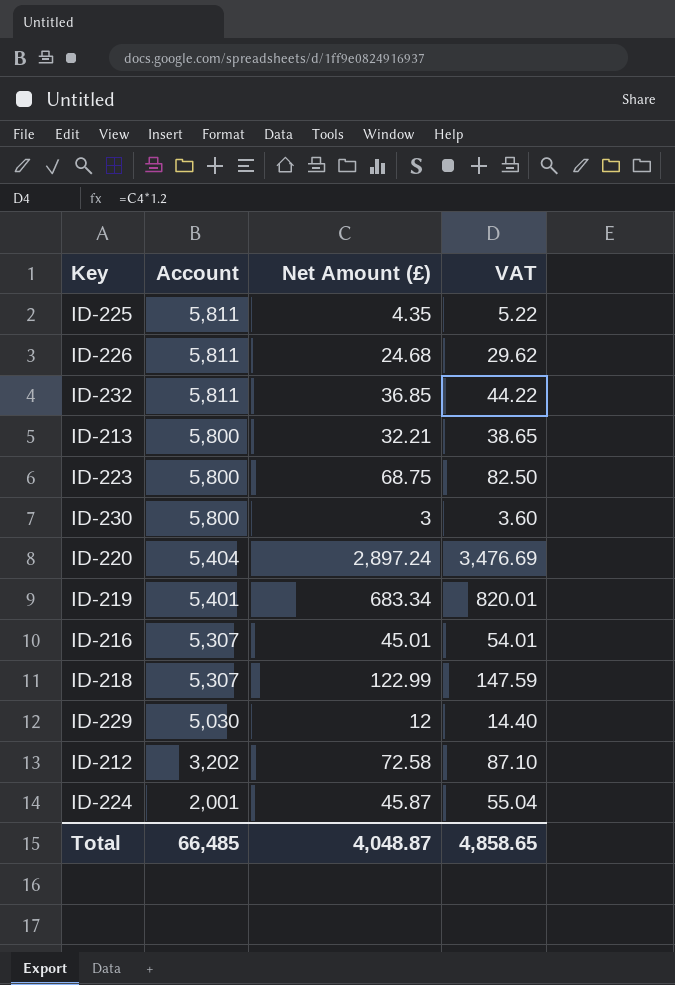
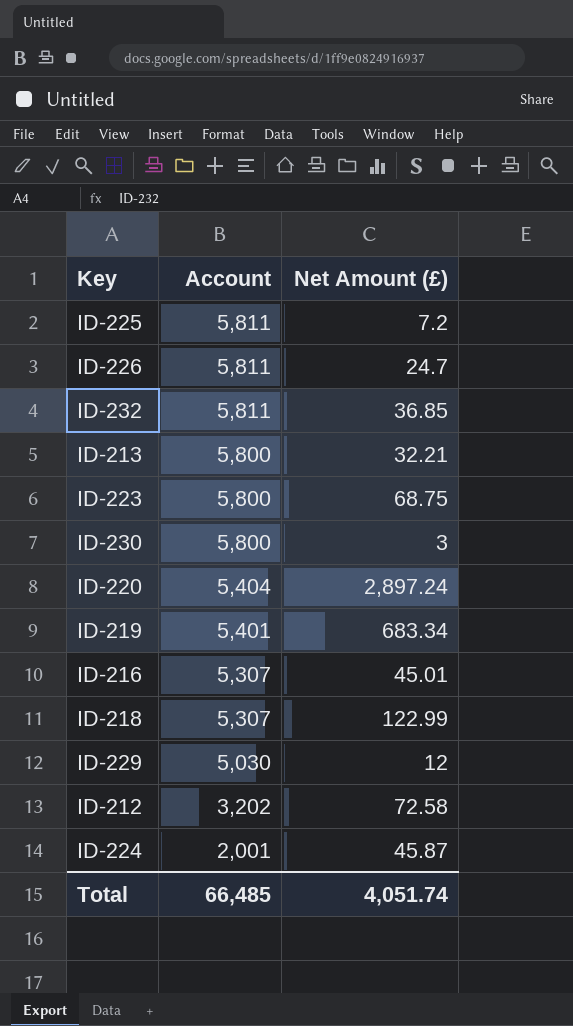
column VAT | formula: [Net Amount (£)] * 1.2 -> none
ID-225 | Net Amount (£): 4.35 -> 7.2
ID-226 | Net Amount (£): 24.68 -> 24.7
Total | Net Amount (£): 4,048.87 -> 4,051.74

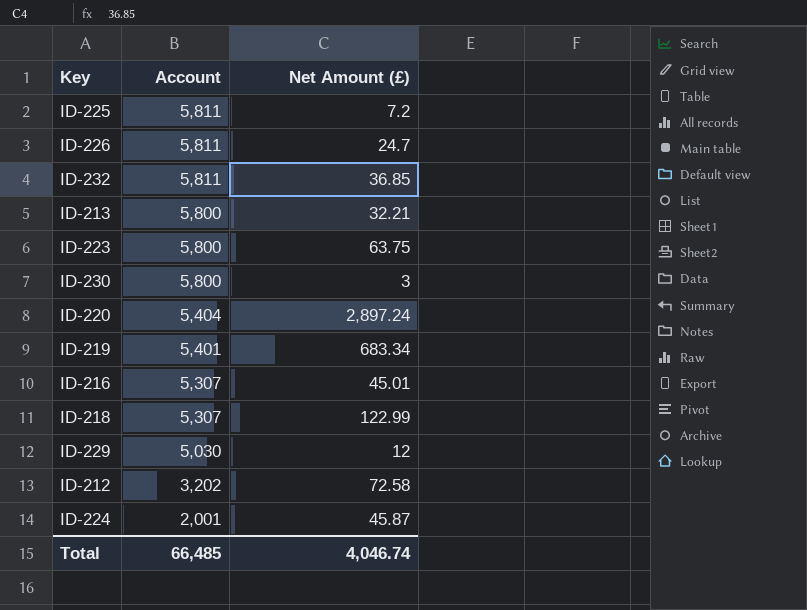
ID-223 | Net Amount (£): 68.75 -> 63.75
Total | Net Amount (£): 4,051.74 -> 4,046.74

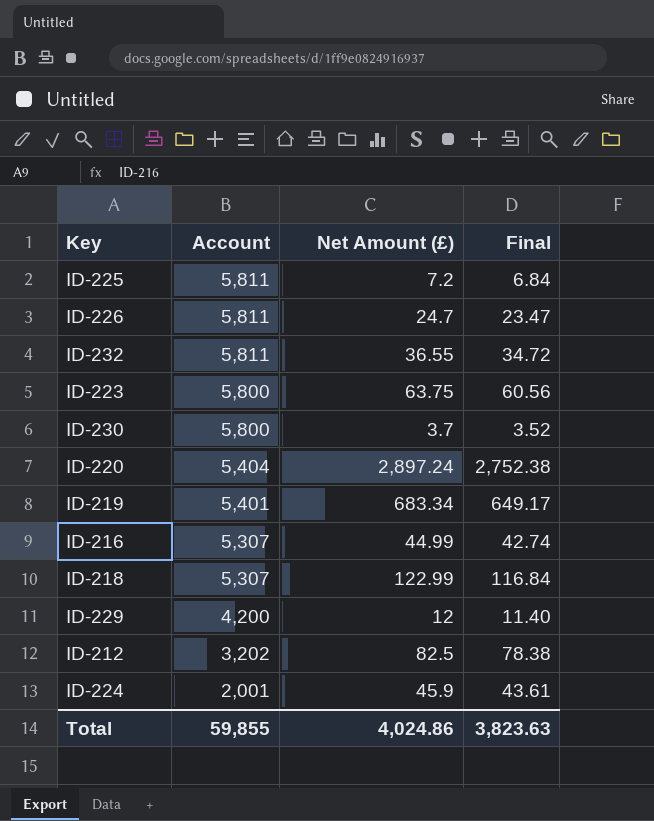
column Final | formula: none -> [Net Amount (£)] * 0.95
row ID-213: 5,800 | 32.21 -> none
ID-232 | Net Amount (£): 36.85 -> 36.55
ID-230 | Net Amount (£): 3 -> 3.7
ID-216 | Net Amount (£): 45.01 -> 44.99
ID-229 | Account: 5,030 -> 4,200
ID-212 | Net Amount (£): 72.58 -> 82.5
ID-224 | Net Amount (£): 45.87 -> 45.9
Total | Account: 66,485 -> 59,855
Total | Net Amount (£): 4,046.74 -> 4,024.86

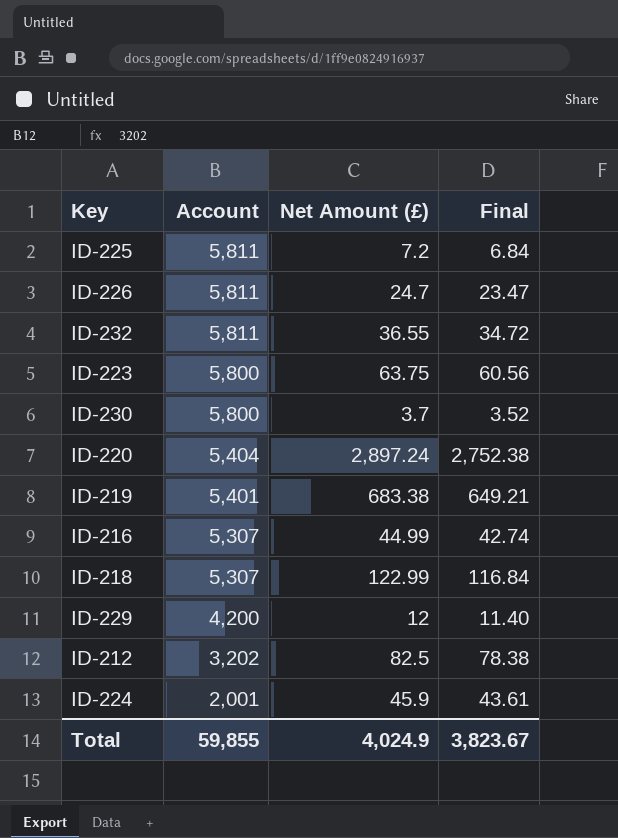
ID-219 | Net Amount (£): 683.34 -> 683.38
ID-219 | Final: 649.17 -> 649.21
Total | Net Amount (£): 4,024.86 -> 4,024.9
Total | Final: 3,823.63 -> 3,823.67

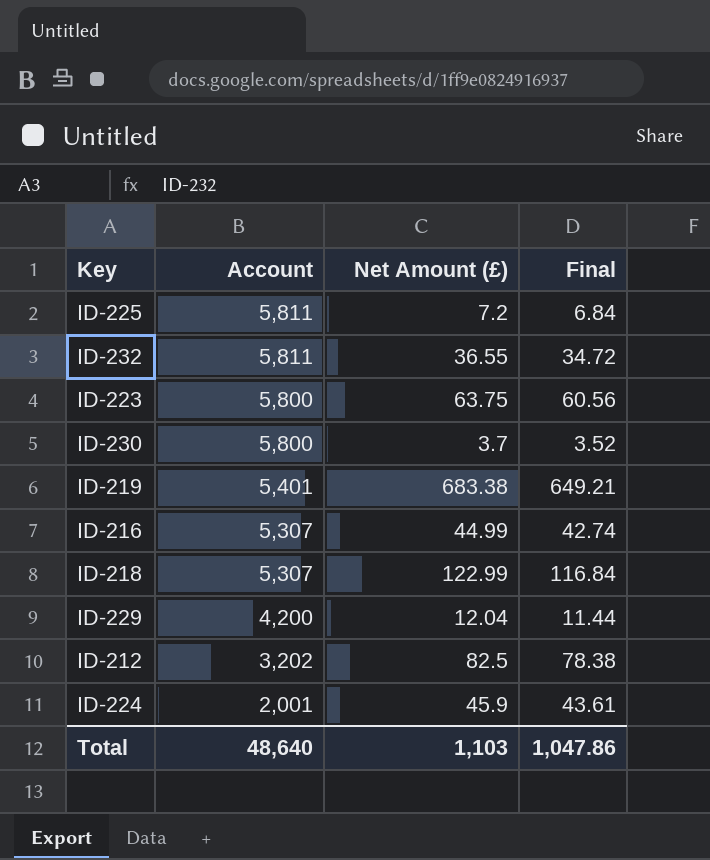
row ID-226: 5,811 | 24.7 | 23.47 -> none
row ID-220: 5,404 | 2,897.24 | 2,752.38 -> none
ID-229 | Net Amount (£): 12 -> 12.04
ID-229 | Final: 11.40 -> 11.44
Total | Account: 59,855 -> 48,640
Total | Net Amount (£): 4,024.9 -> 1,103
Total | Final: 3,823.67 -> 1,047.86

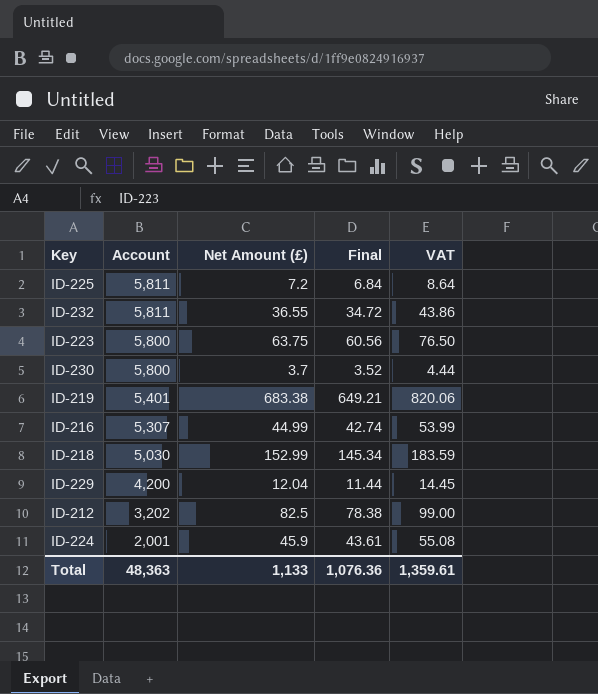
column VAT | formula: none -> [Net Amount (£)] * 1.2
ID-218 | Account: 5,307 -> 5,030
ID-218 | Net Amount (£): 122.99 -> 152.99
ID-218 | Final: 116.84 -> 145.34
Total | Account: 48,640 -> 48,363
Total | Net Amount (£): 1,103 -> 1,133
Total | Final: 1,047.86 -> 1,076.36

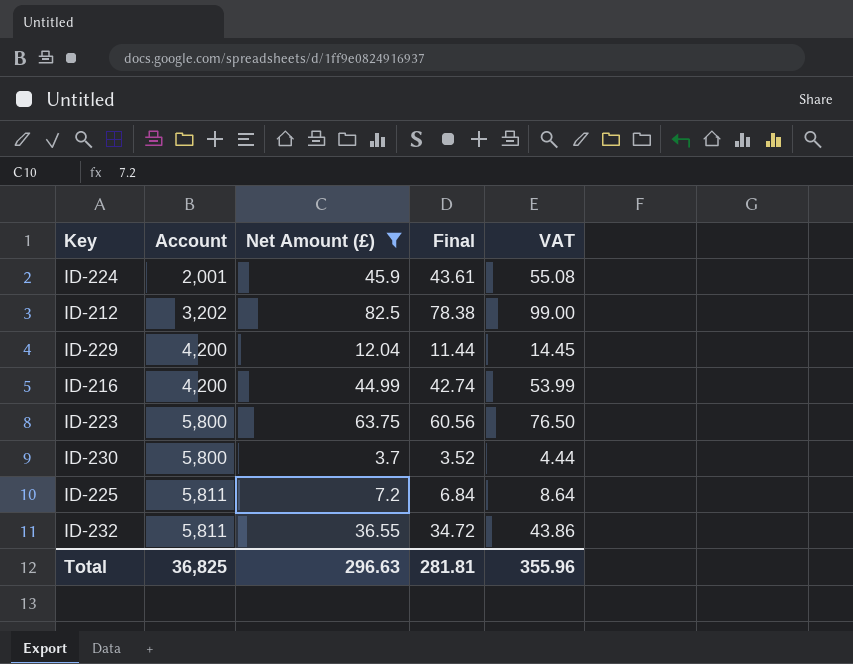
filter: none -> Net Amount (£) <= 82.5
row order: Account descending -> Account ascending
ID-216 | Account: 5,307 -> 4,200
Total | Account: 48,363 -> 36,825
Total | Net Amount (£): 1,133 -> 296.63
Total | Final: 1,076.36 -> 281.81
Total | VAT: 1,359.61 -> 355.96

